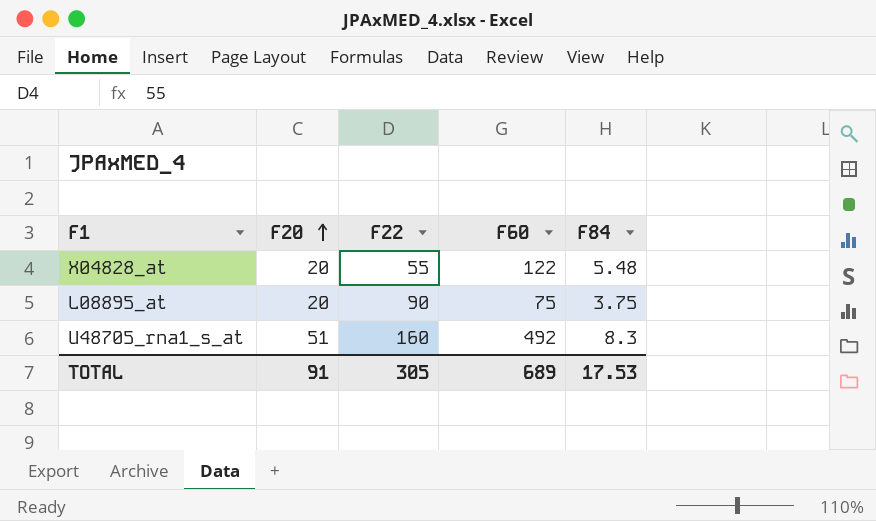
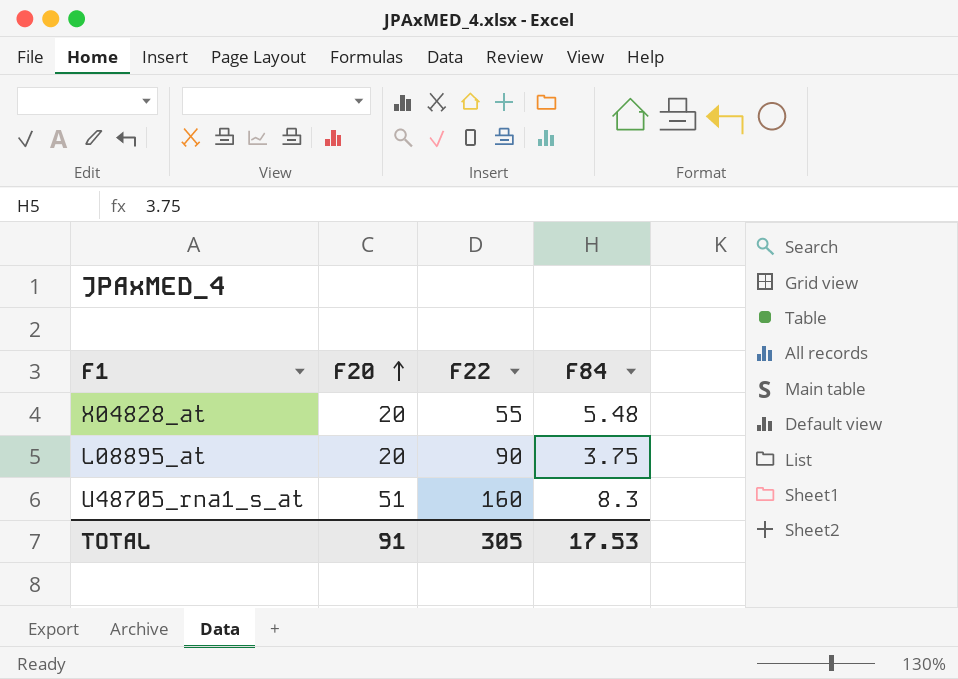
column F60 | position: 4 -> none

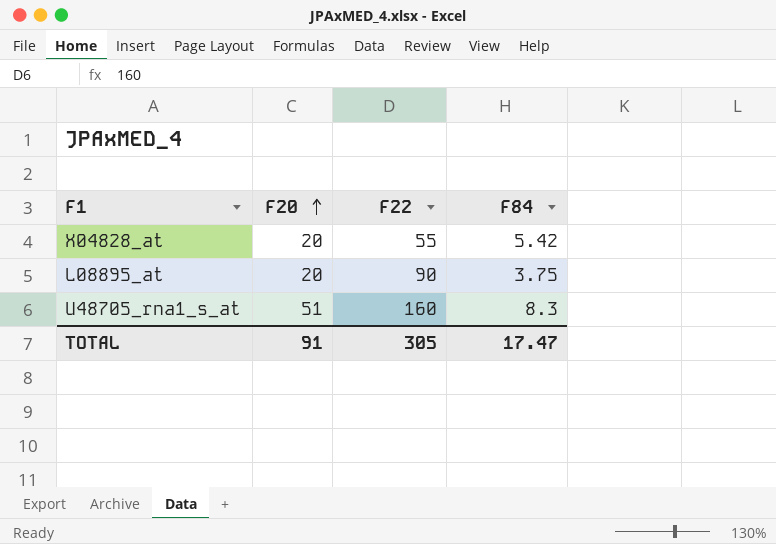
X04828_at | F84: 5.48 -> 5.42
TOTAL | F84: 17.53 -> 17.47

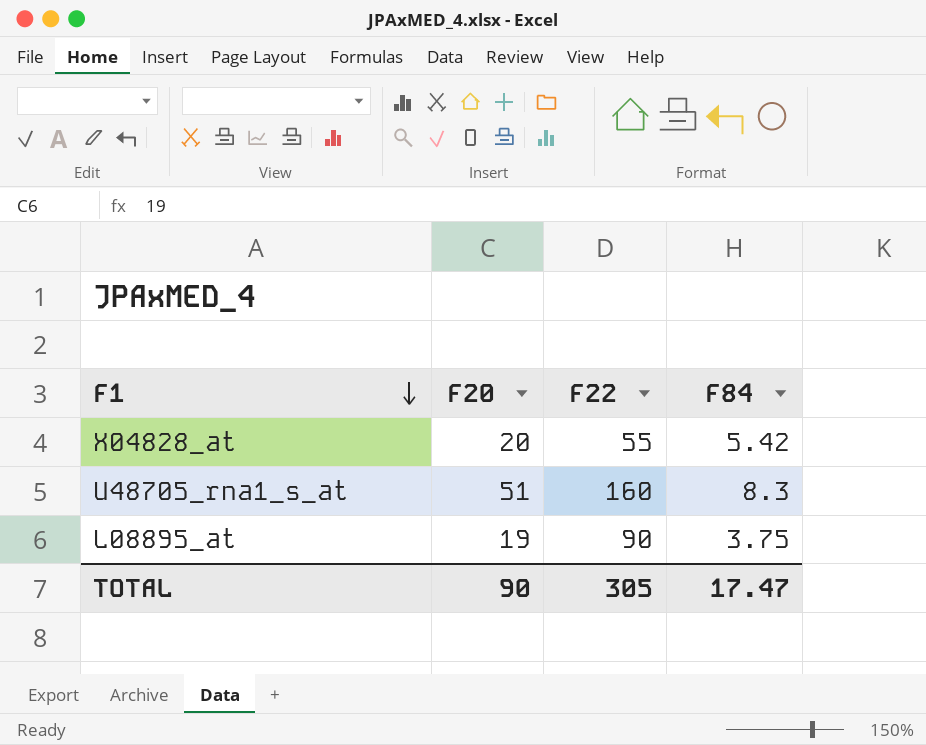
row order: F20 ascending -> F1 descending
L08895_at | F20: 20 -> 19
TOTAL | F20: 91 -> 90

